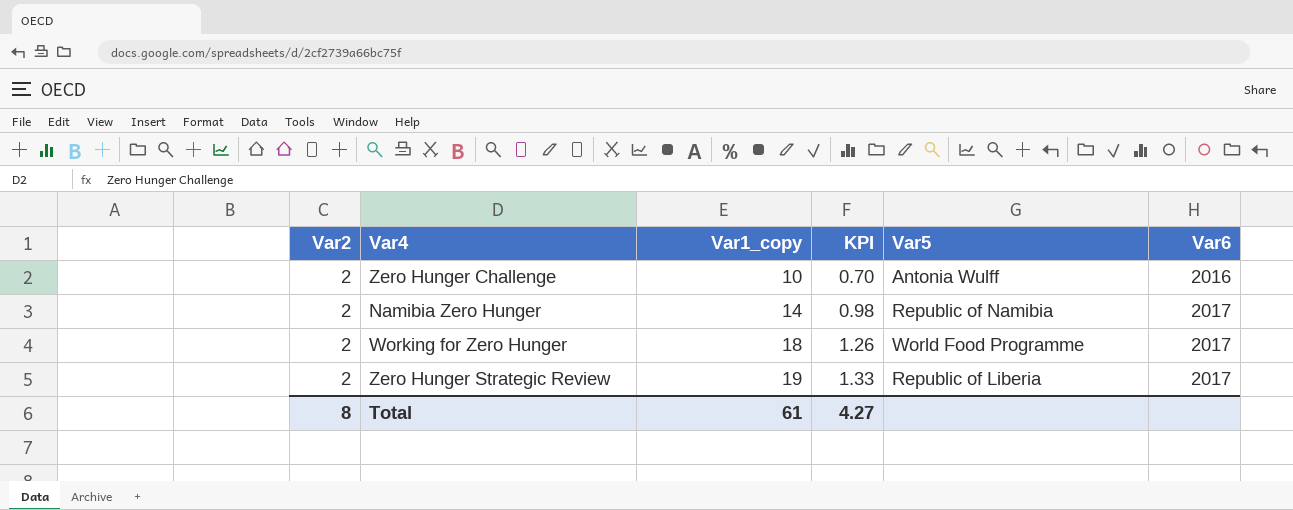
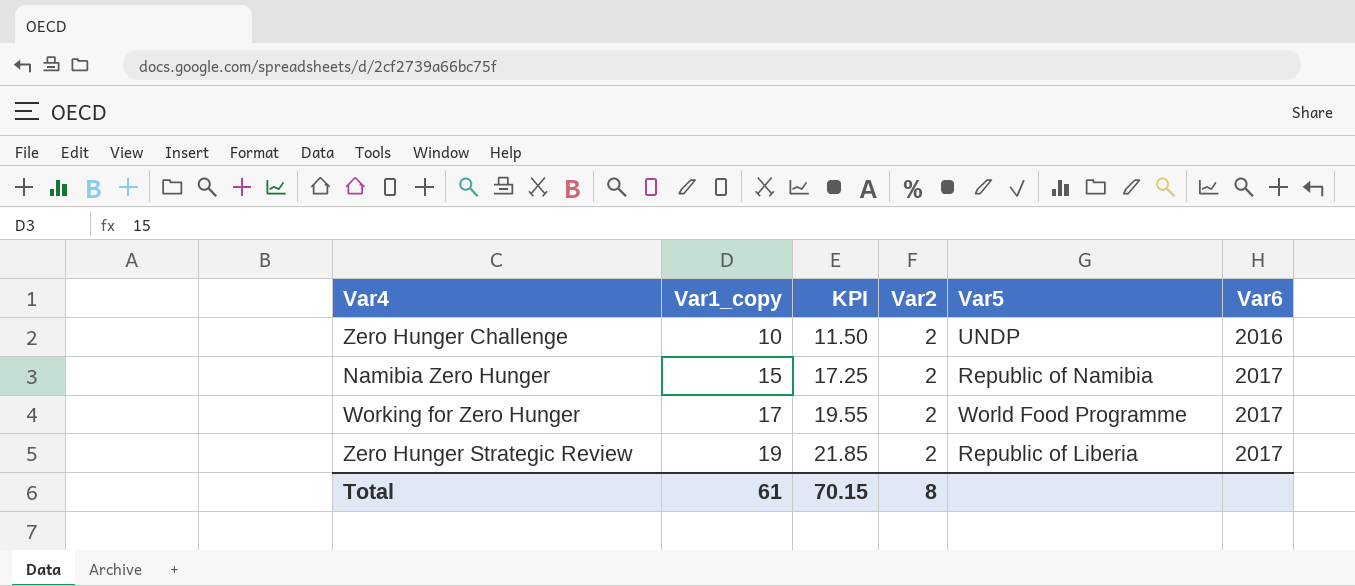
column KPI | formula: [Var1_copy] * 0.07 -> [Var1_copy] * 1.15
column Var2 | position: 1 -> 4
Zero Hunger Challenge | Var5: Antonia Wulff -> UNDP
Namibia Zero Hunger | Var1_copy: 14 -> 15
Working for Zero Hunger | Var1_copy: 18 -> 17
Total | KPI: 4.27 -> 70.15

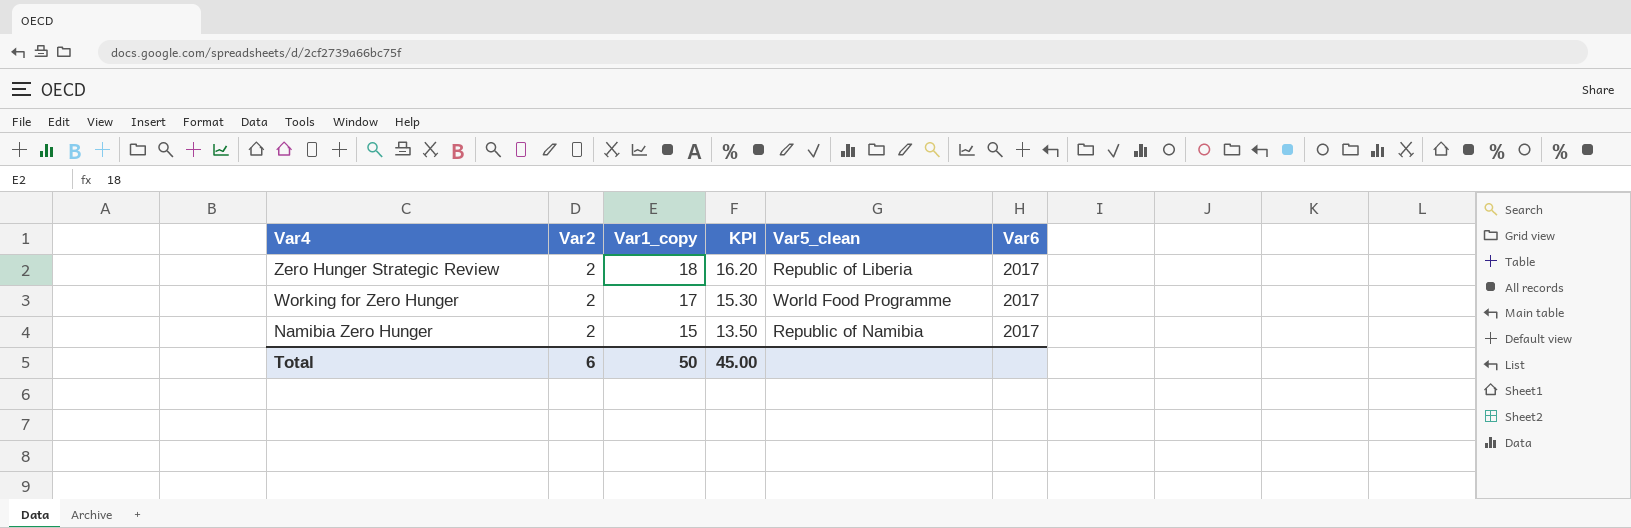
row order: Var1_copy ascending -> Var4 descending
column Var2 | position: 4 -> 2
column KPI | formula: [Var1_copy] * 1.15 -> [Var1_copy] * 0.9
column name: Var5 -> Var5_clean
row Zero Hunger Challenge: 10 | 11.50 | 2 | UNDP | 2016 -> none
Zero Hunger Strategic Review | Var1_copy: 19 -> 18
Total | Var2: 8 -> 6
Total | Var1_copy: 61 -> 50
Total | KPI: 70.15 -> 45.00

